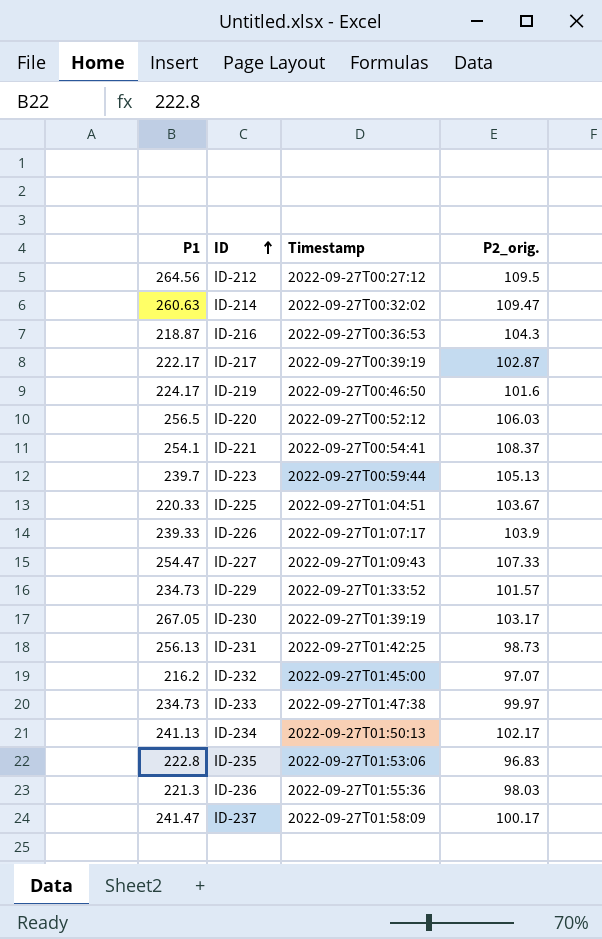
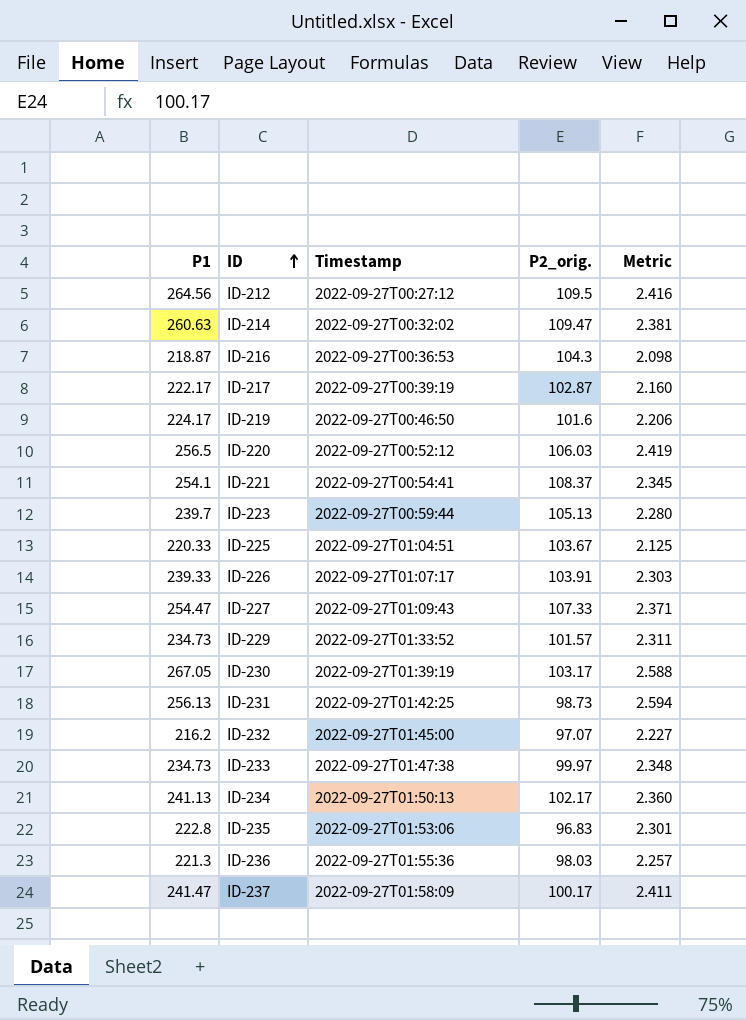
column Metric | formula: none -> [P1] / [P2_orig.]
ID-226 | P2_orig.: 103.9 -> 103.91

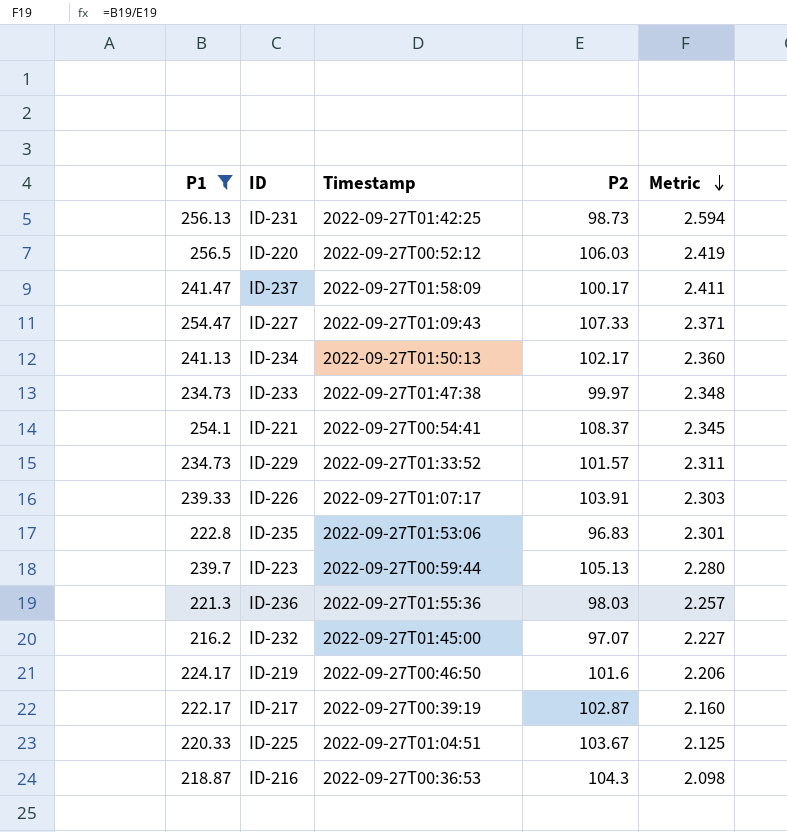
filter: none -> P1 <= 256.5
row order: ID ascending -> Metric descending
column name: P2_orig. -> P2

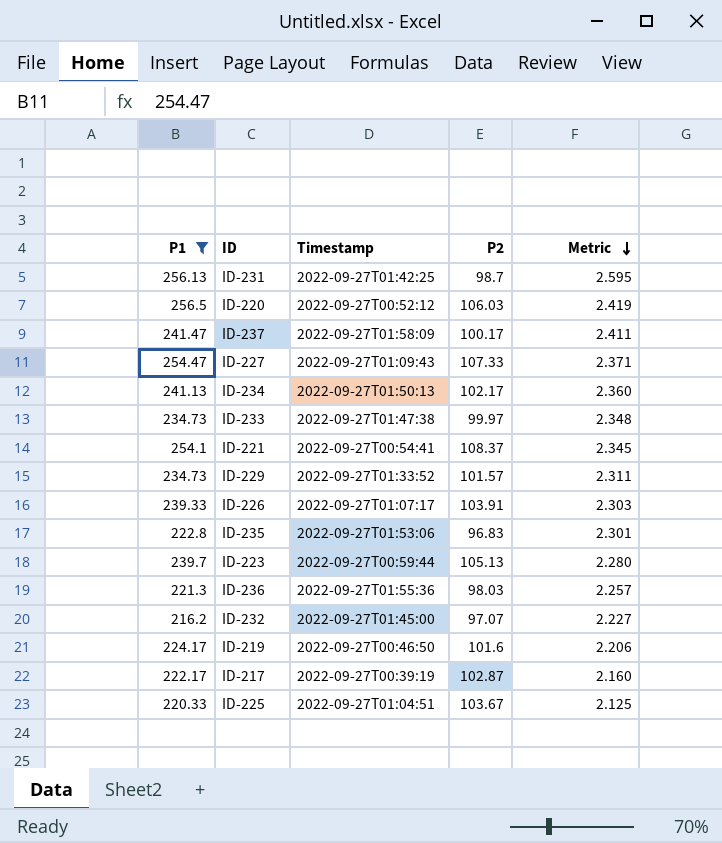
row ID-216: 218.87 | 2022-09-27T00:36:53 | 104.3 | 2.098 -> none
ID-231 | P2: 98.73 -> 98.7
ID-231 | Metric: 2.594 -> 2.595

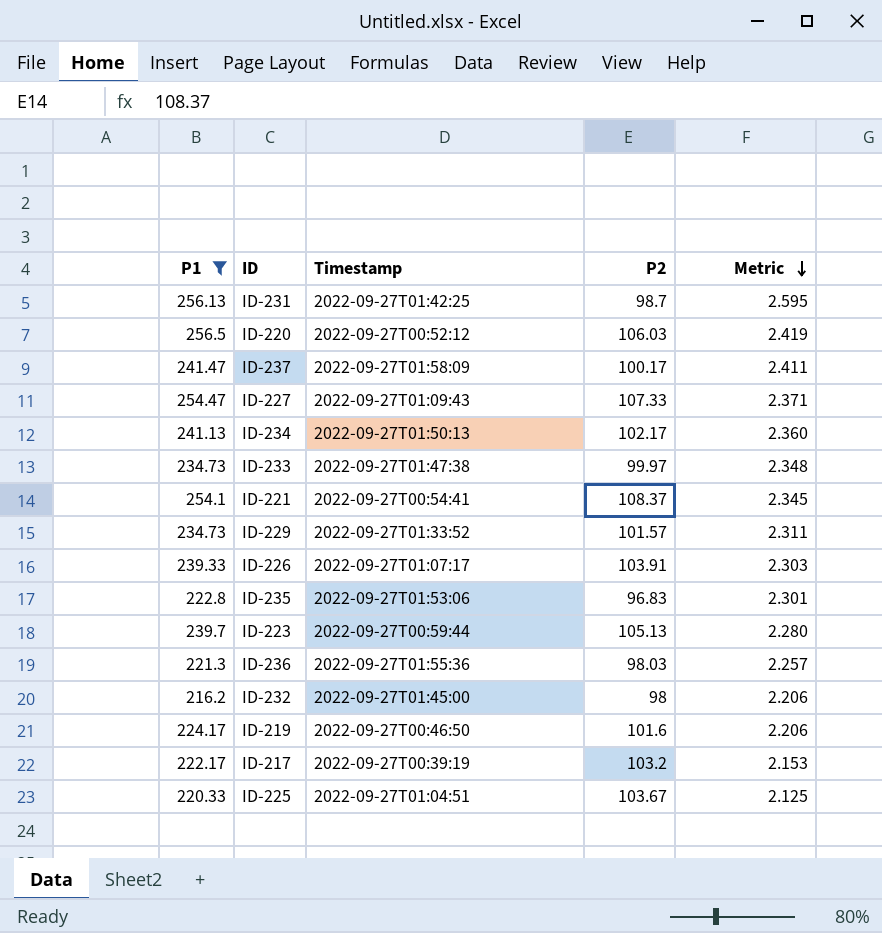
ID-232 | P2: 97.07 -> 98
ID-232 | Metric: 2.227 -> 2.206
ID-217 | P2: 102.87 -> 103.2
ID-217 | Metric: 2.160 -> 2.153

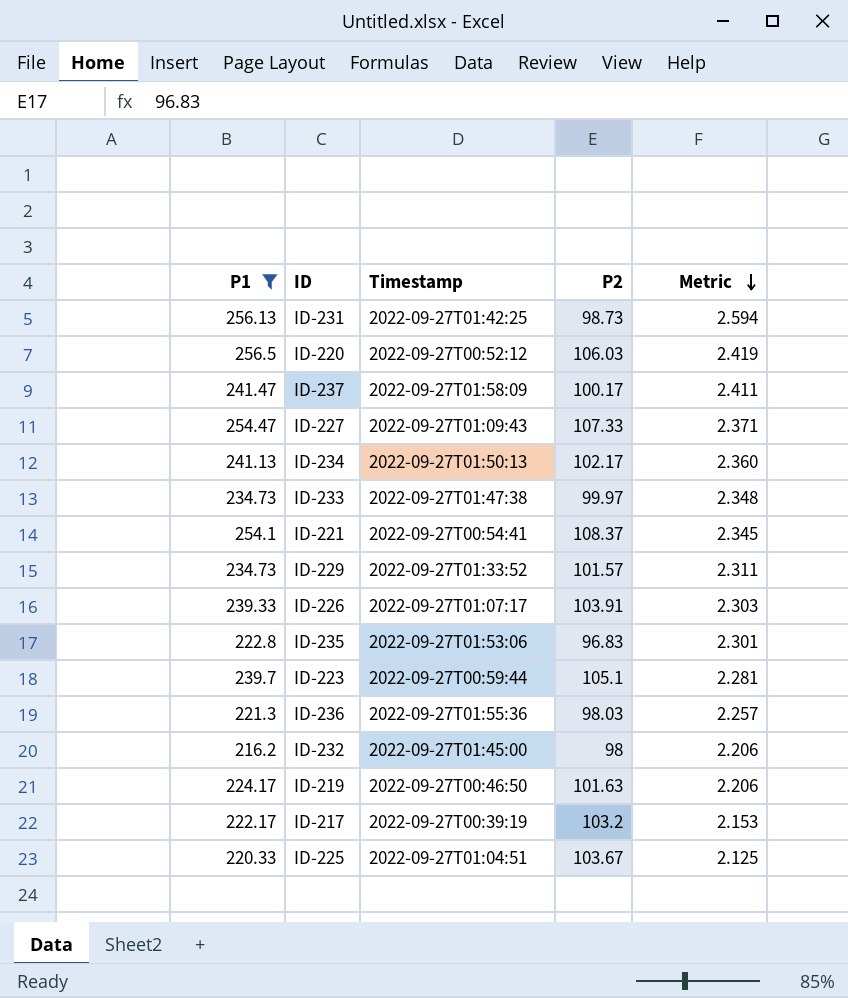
ID-231 | P2: 98.7 -> 98.73
ID-231 | Metric: 2.595 -> 2.594
ID-223 | P2: 105.13 -> 105.1
ID-223 | Metric: 2.280 -> 2.281
ID-219 | P2: 101.6 -> 101.63

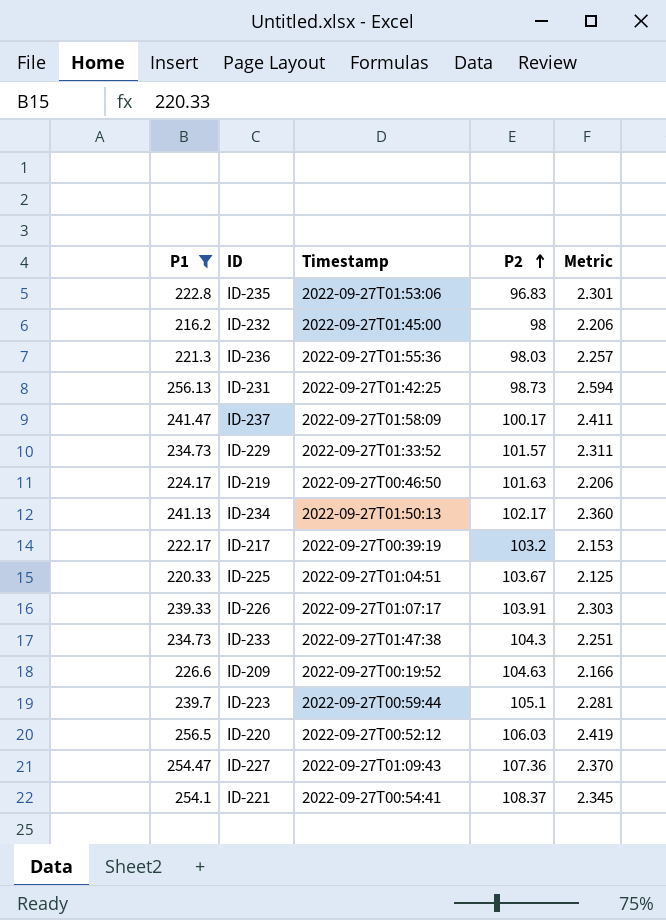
row order: Metric descending -> P2 ascending
ID-233 | P2: 99.97 -> 104.3
ID-233 | Metric: 2.348 -> 2.251
row ID-209: none -> 226.6 | 2022-09-27T00:19:52 | 104.63 | 2.166
ID-227 | P2: 107.33 -> 107.36
ID-227 | Metric: 2.371 -> 2.370

